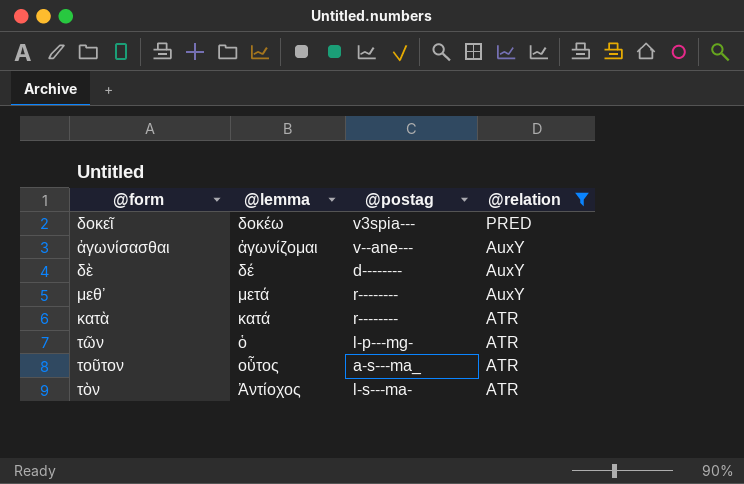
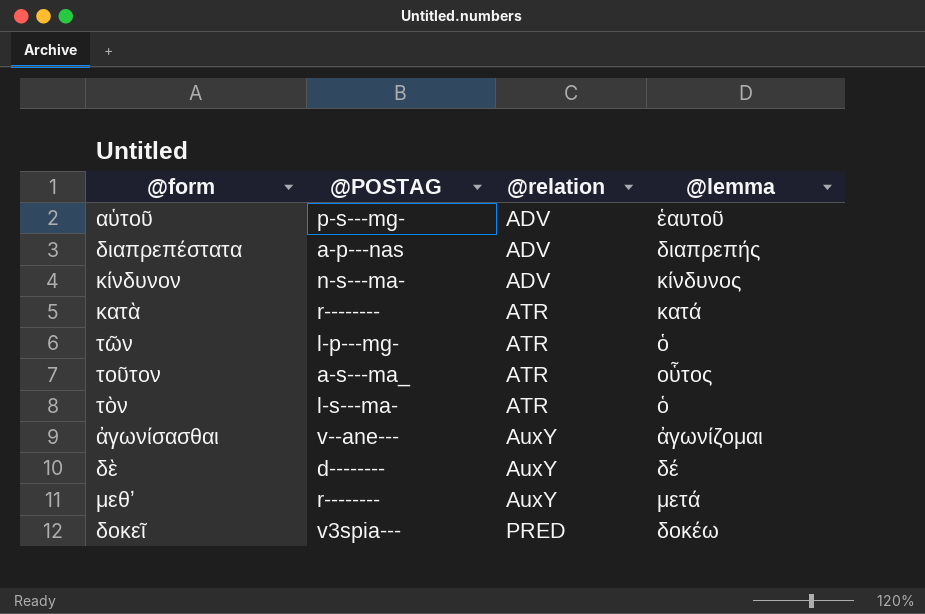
filter: @relation != ADV -> none
row order: @relation descending -> @relation ascending
column name: @postag -> @POSTAG
column @lemma | position: 2 -> 4
τὸν | @lemma: Ἀντίοχος -> ὁ

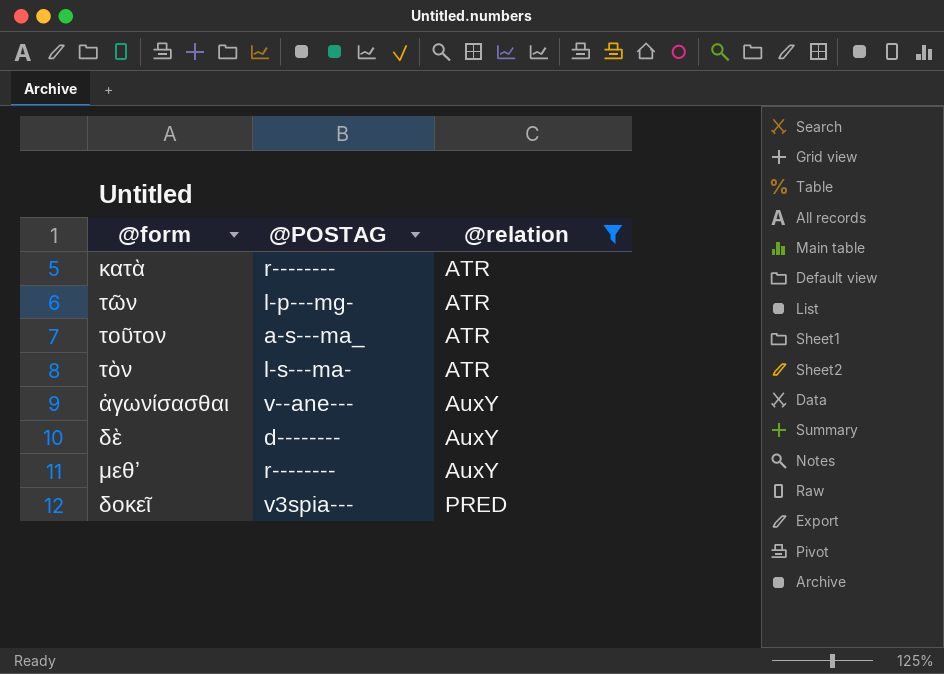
filter: none -> @relation != ADV
column @lemma | position: 4 -> none

